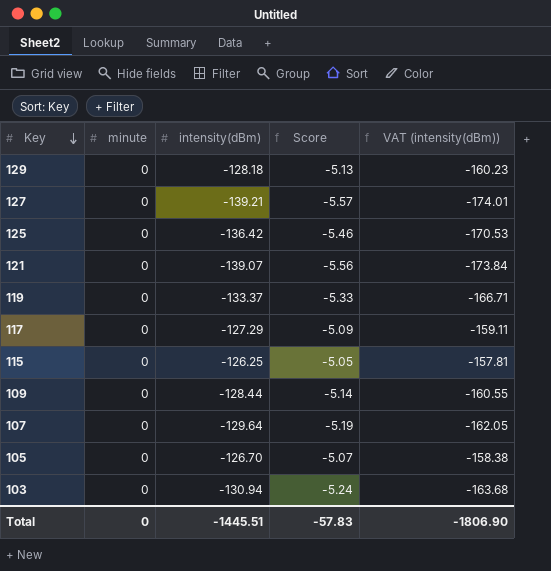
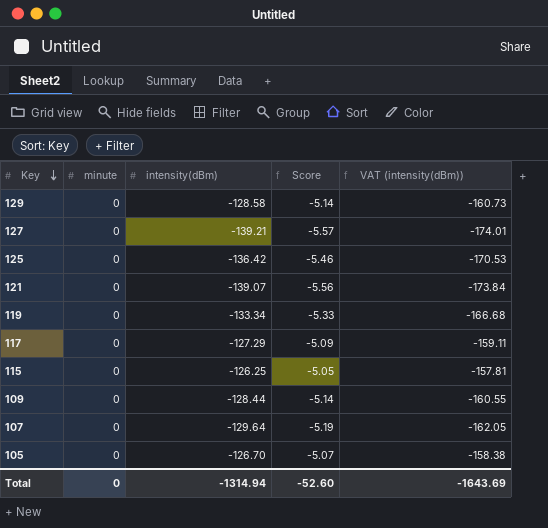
row 103: 0 | -130.94 | -5.24 | -163.68 -> none
129 | intensity(dBm): -128.18 -> -128.58
129 | Score: -5.13 -> -5.14
129 | VAT (intensity(dBm)): -160.23 -> -160.73
119 | intensity(dBm): -133.37 -> -133.34
119 | VAT (intensity(dBm)): -166.71 -> -166.68
Total | intensity(dBm): -1445.51 -> -1314.94
Total | Score: -57.83 -> -52.60
Total | VAT (intensity(dBm)): -1806.90 -> -1643.69

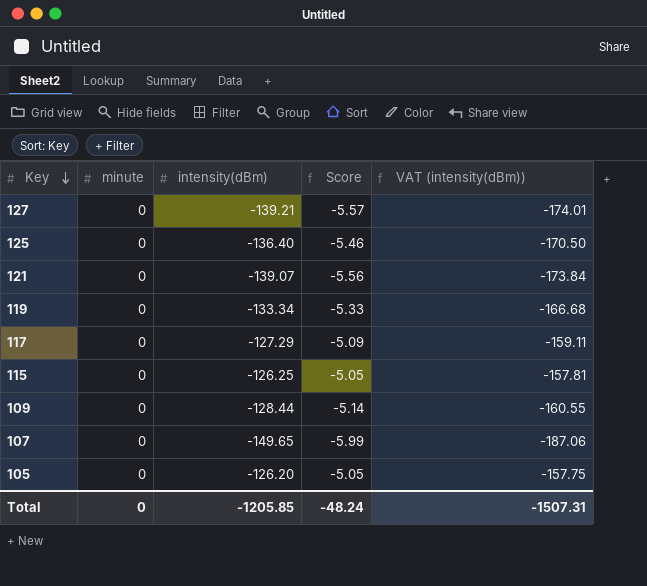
row 129: 0 | -128.58 | -5.14 | -160.73 -> none
125 | intensity(dBm): -136.42 -> -136.40
125 | VAT (intensity(dBm)): -170.53 -> -170.50
107 | intensity(dBm): -129.64 -> -149.65
107 | Score: -5.19 -> -5.99
107 | VAT (intensity(dBm)): -162.05 -> -187.06
105 | intensity(dBm): -126.70 -> -126.20
105 | Score: -5.07 -> -5.05
105 | VAT (intensity(dBm)): -158.38 -> -157.75
Total | intensity(dBm): -1314.94 -> -1205.85
Total | Score: -52.60 -> -48.24
Total | VAT (intensity(dBm)): -1643.69 -> -1507.31

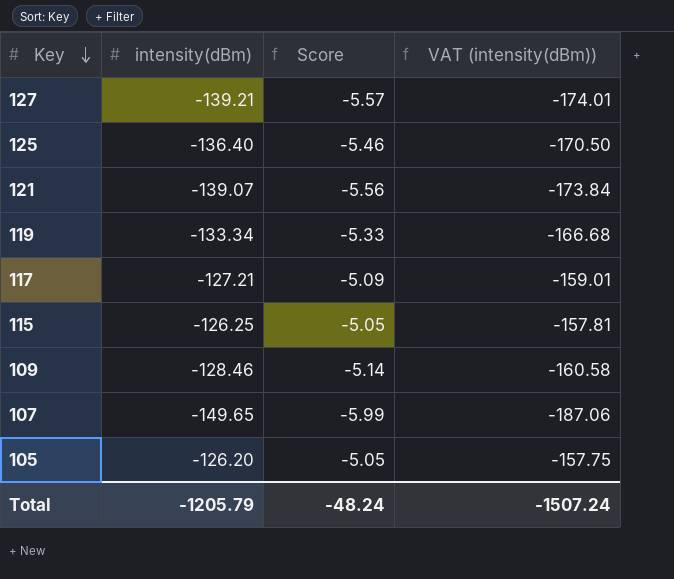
column minute | position: 2 -> none
117 | intensity(dBm): -127.29 -> -127.21
117 | VAT (intensity(dBm)): -159.11 -> -159.01
109 | intensity(dBm): -128.44 -> -128.46
109 | VAT (intensity(dBm)): -160.55 -> -160.58
Total | intensity(dBm): -1205.85 -> -1205.79
Total | VAT (intensity(dBm)): -1507.31 -> -1507.24

